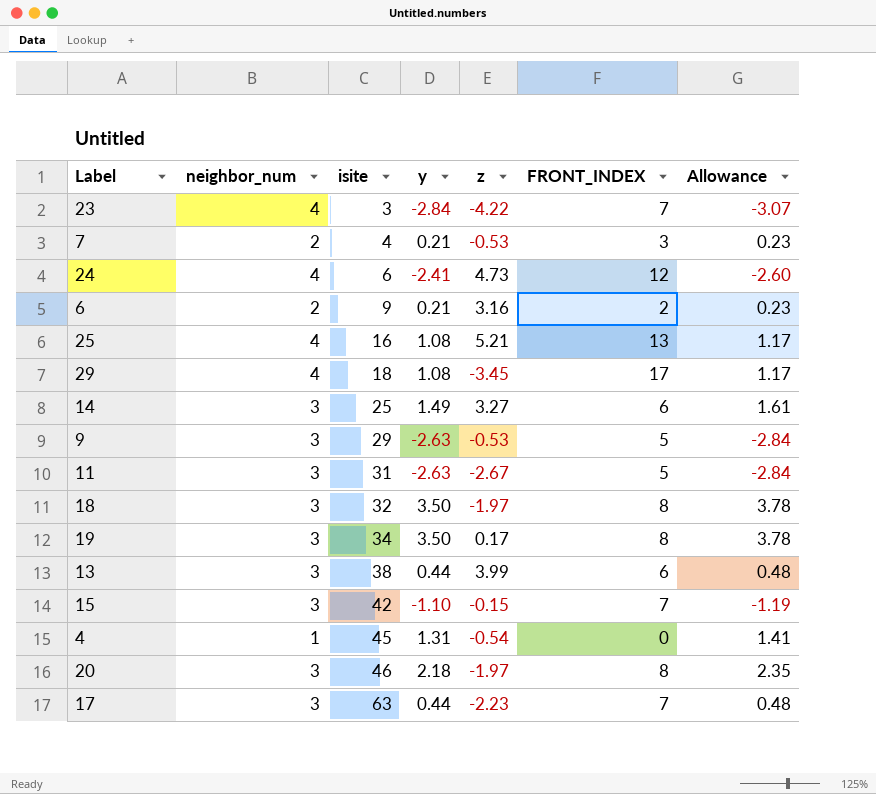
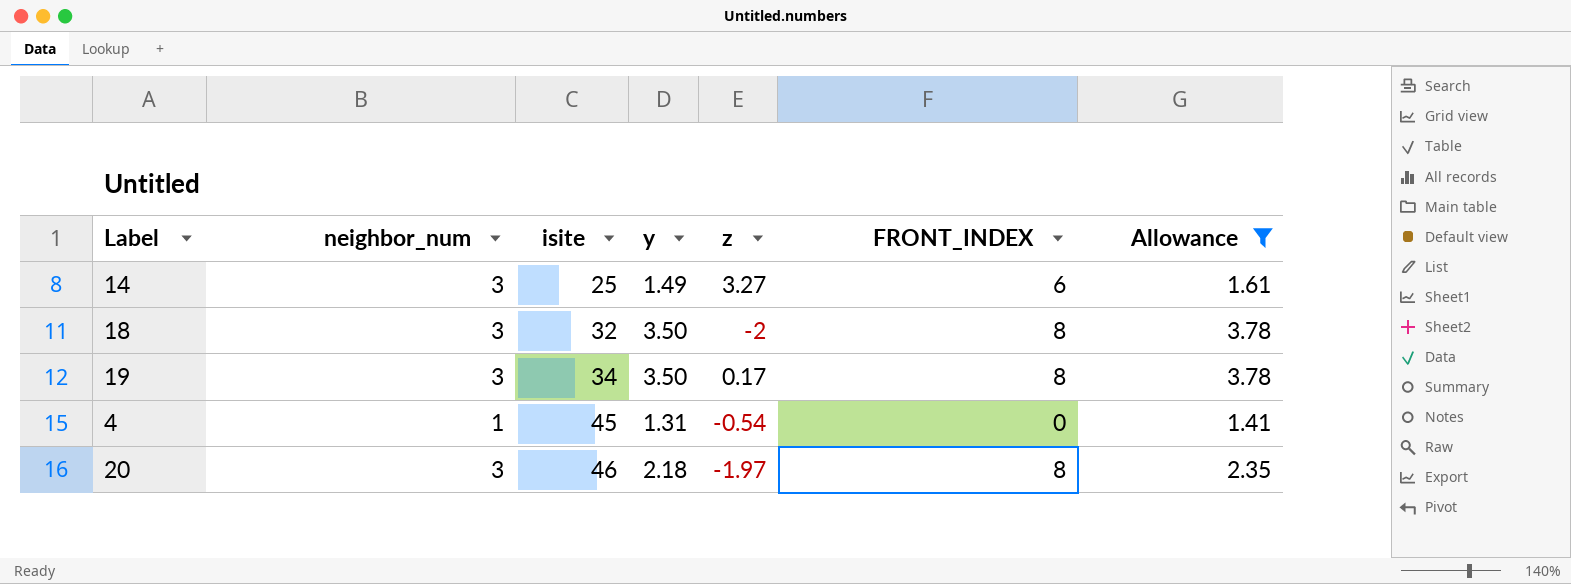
filter: none -> Allowance >= 1.41
18 | z: -1.97 -> -2

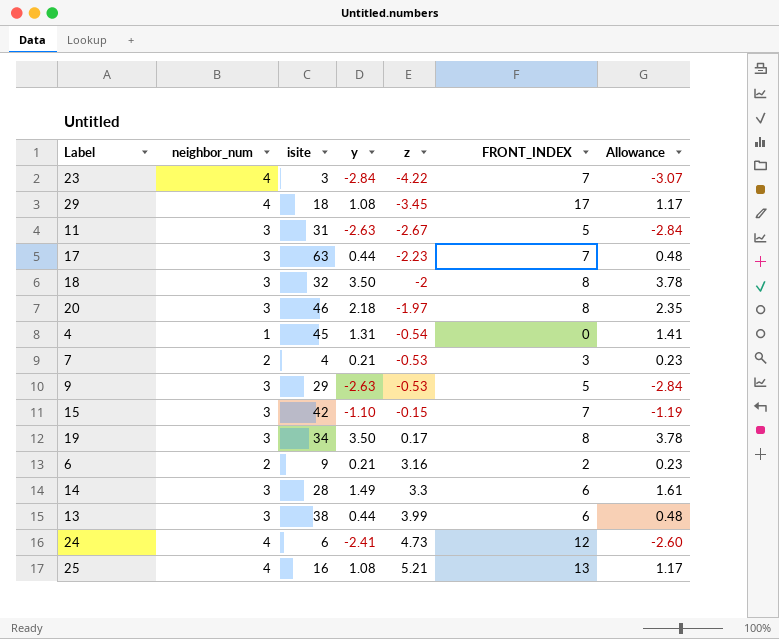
filter: Allowance >= 1.41 -> none
row order: isite ascending -> z ascending
14 | isite: 25 -> 28
14 | z: 3.27 -> 3.3

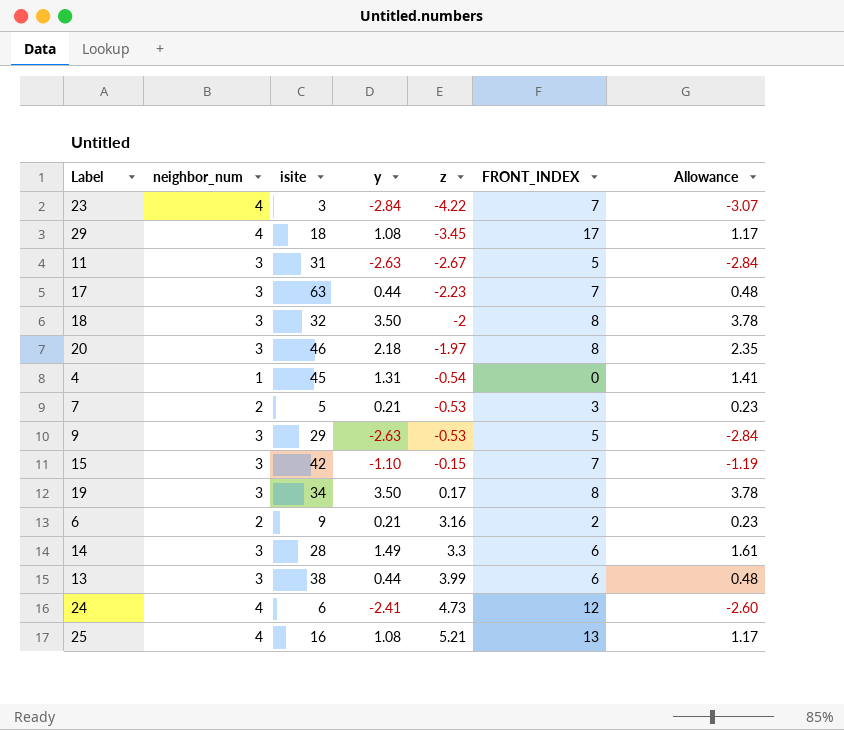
7 | isite: 4 -> 5

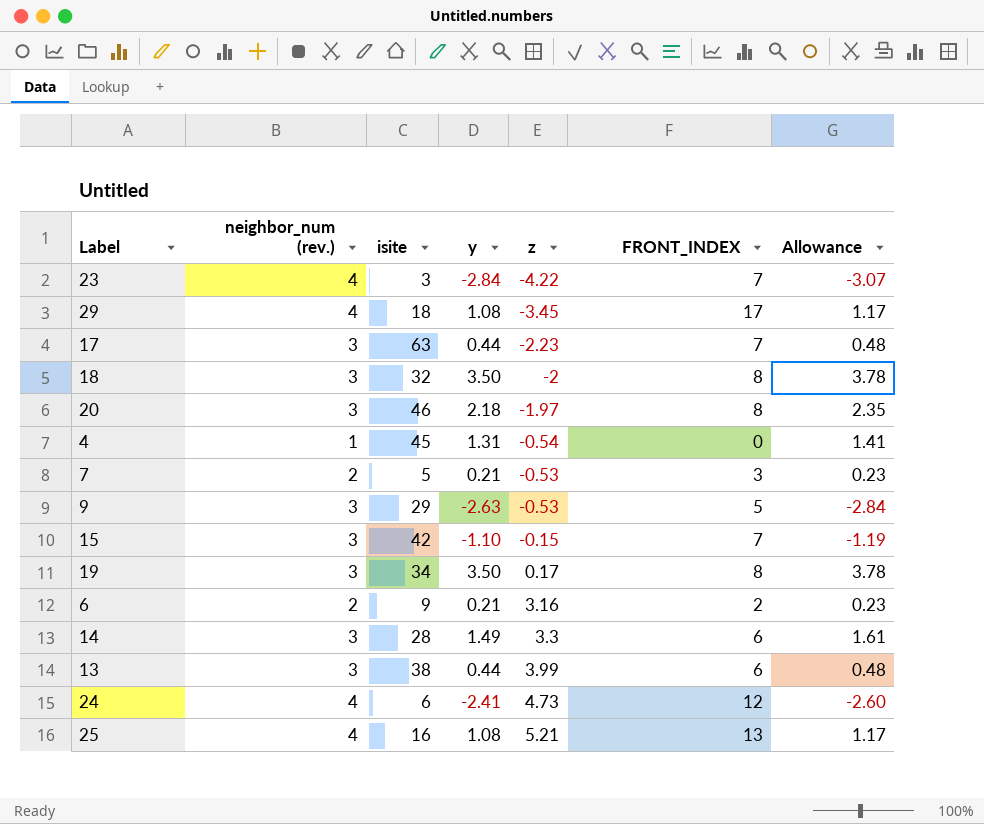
column name: neighbor_num -> neighbor_num (rev.)
row 11: 3 | 31 | -2.63 | -2.67 | 5 | -2.84 -> none

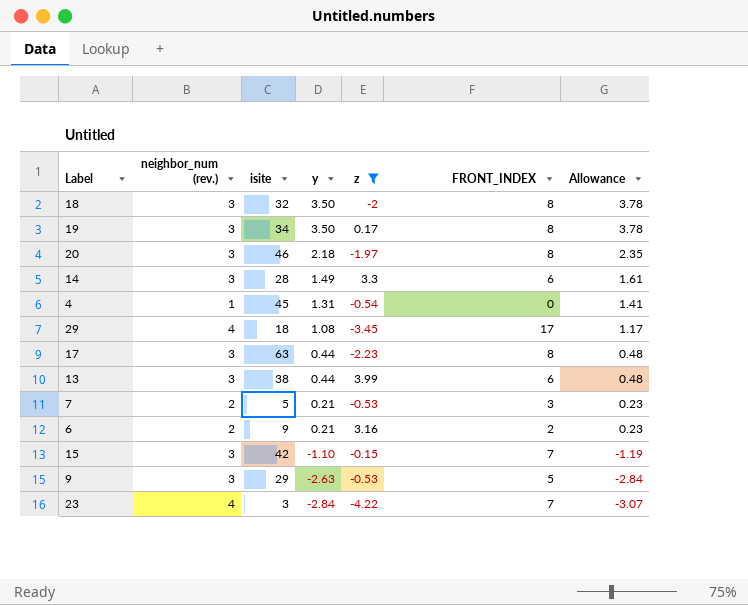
filter: none -> z <= 3.99
row order: z ascending -> y descending
17 | FRONT_INDEX: 7 -> 8

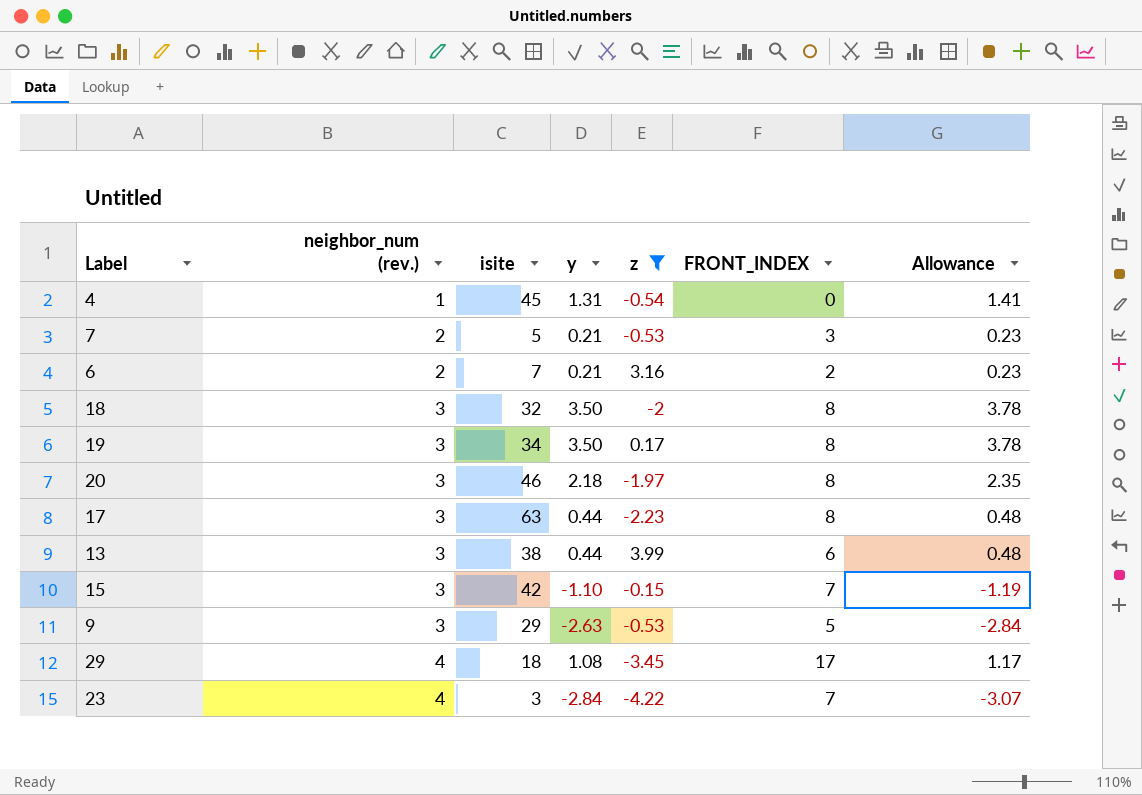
row order: y descending -> neighbor_num (rev.) ascending
row 14: 3 | 28 | 1.49 | 3.3 | 6 | 1.61 -> none
6 | isite: 9 -> 7

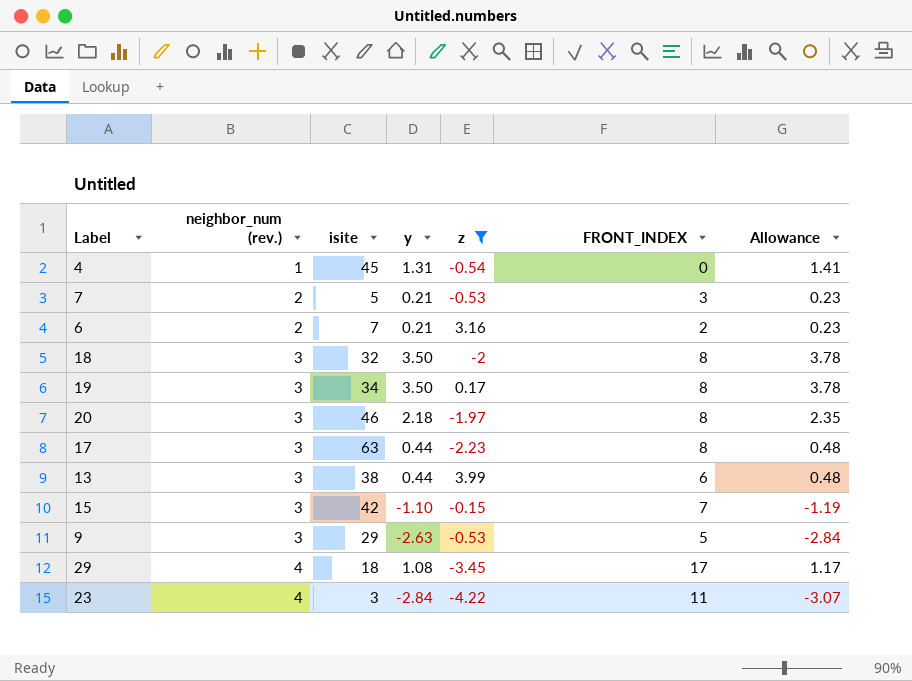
23 | FRONT_INDEX: 7 -> 11

